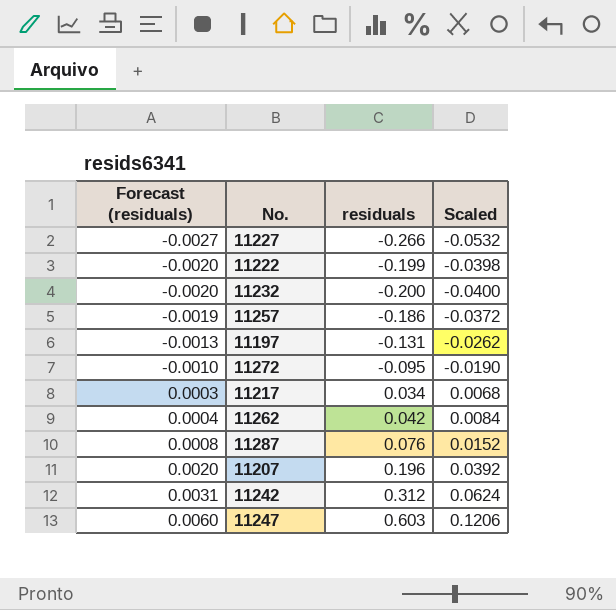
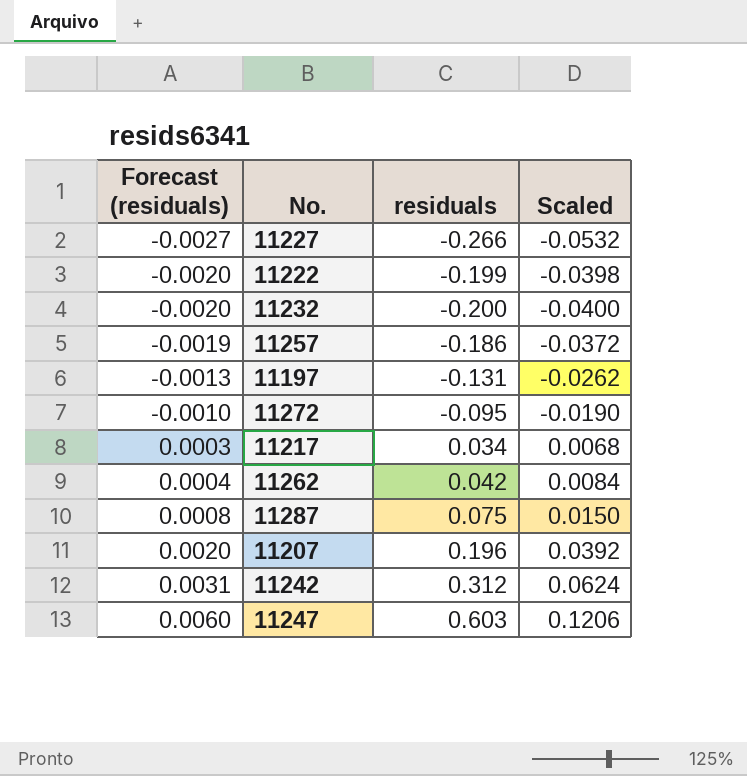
11287 | residuals: 0.076 -> 0.075
11287 | Scaled: 0.0152 -> 0.0150

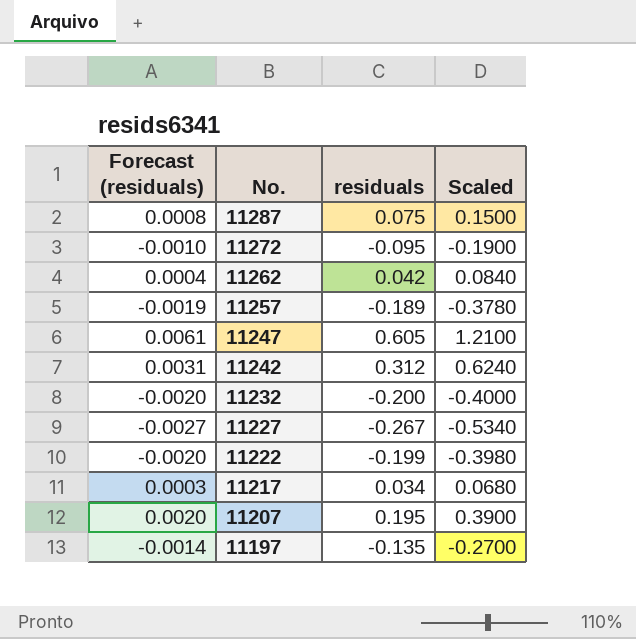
row order: Forecast (residuals) ascending -> No. descending
column Scaled | formula: [residuals] * 0.2 -> [residuals] * 2
11257 | residuals: -0.186 -> -0.189
11247 | Forecast (residuals): 0.0060 -> 0.0061
11247 | residuals: 0.603 -> 0.605
11227 | residuals: -0.266 -> -0.267
11207 | residuals: 0.196 -> 0.195
11197 | Forecast (residuals): -0.0013 -> -0.0014
11197 | residuals: -0.131 -> -0.135

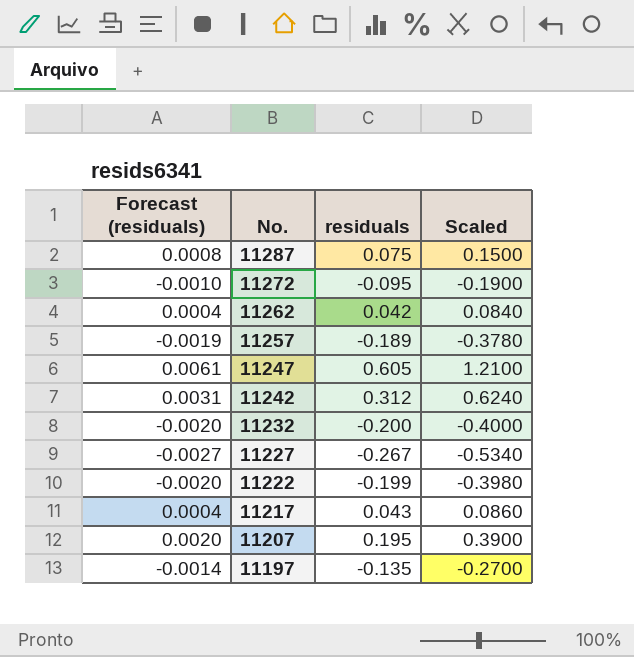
11217 | Forecast (residuals): 0.0003 -> 0.0004
11217 | residuals: 0.034 -> 0.043
11217 | Scaled: 0.0680 -> 0.0860

